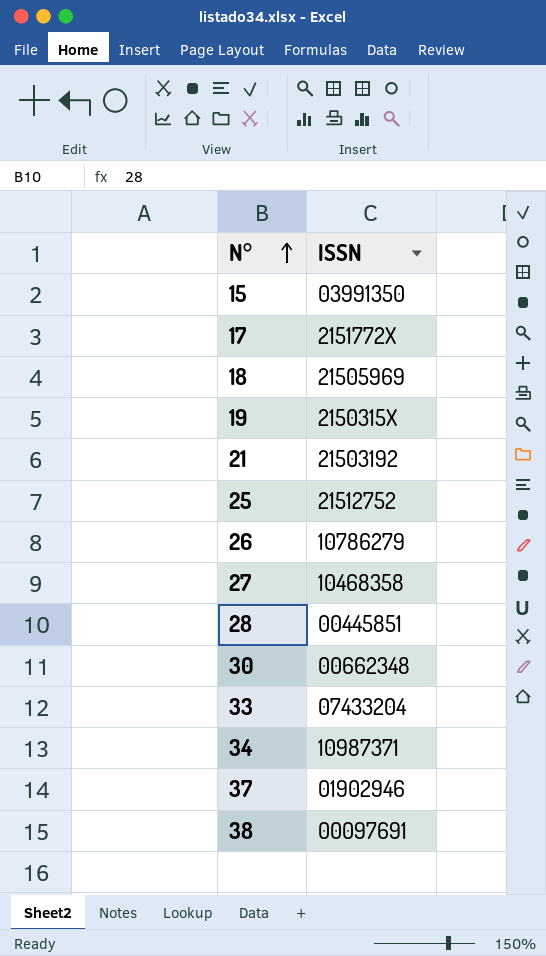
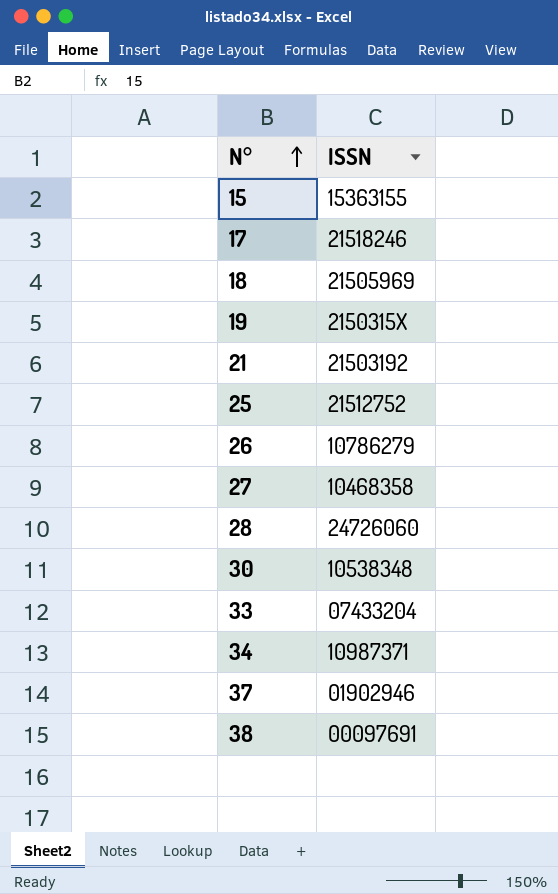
15 | ISSN: 03991350 -> 15363155
17 | ISSN: 2151772X -> 21518246
28 | ISSN: 00445851 -> 24726060
30 | ISSN: 00662348 -> 10538348

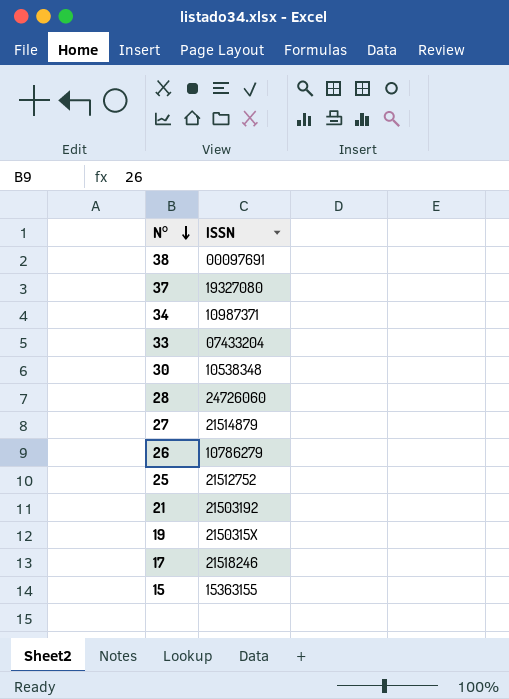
row order: N° ascending -> N° descending
row 18: 21505969 -> none
37 | ISSN: 01902946 -> 19327080
27 | ISSN: 10468358 -> 21514879

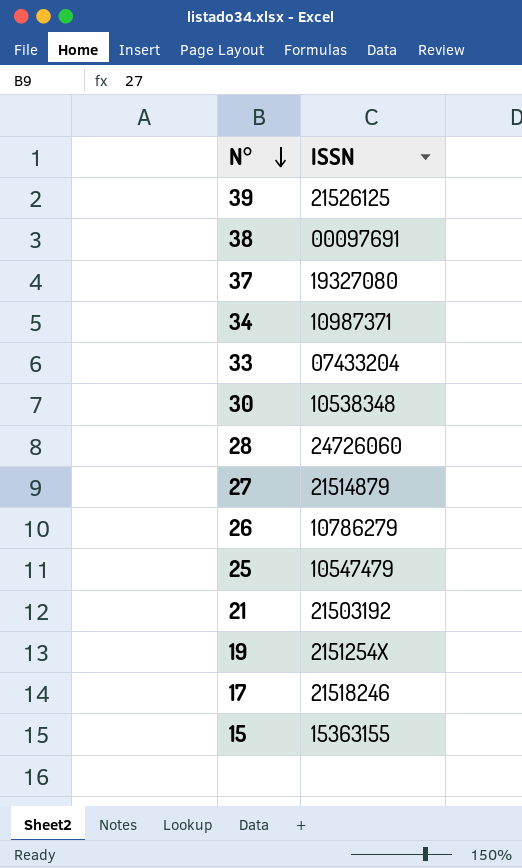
row 39: none -> 21526125
25 | ISSN: 21512752 -> 10547479
19 | ISSN: 2150315X -> 2151254X

